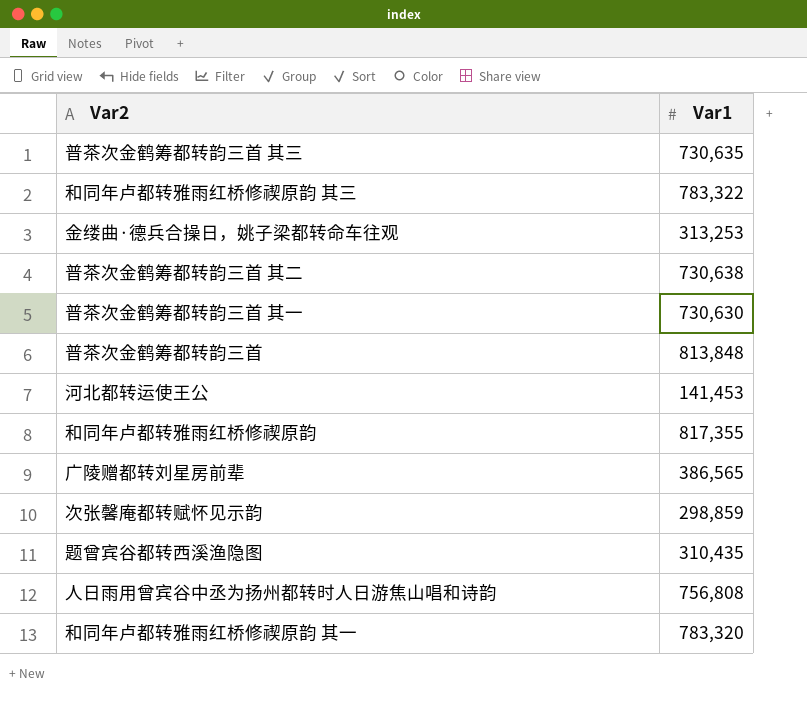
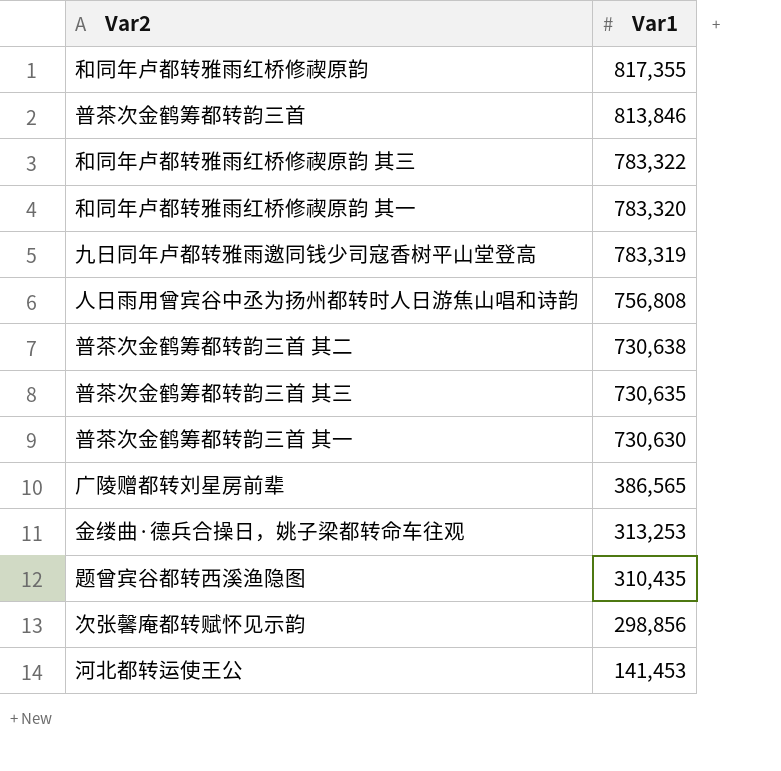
row order: none -> Var1 descending
普茶次金鹤筹都转韵三首 | Var1: 813,848 -> 813,846
row 九日同年卢都转雅雨邀同钱少司寇香树平山堂登高: none -> 783,319
次张馨庵都转赋怀见示韵 | Var1: 298,859 -> 298,856

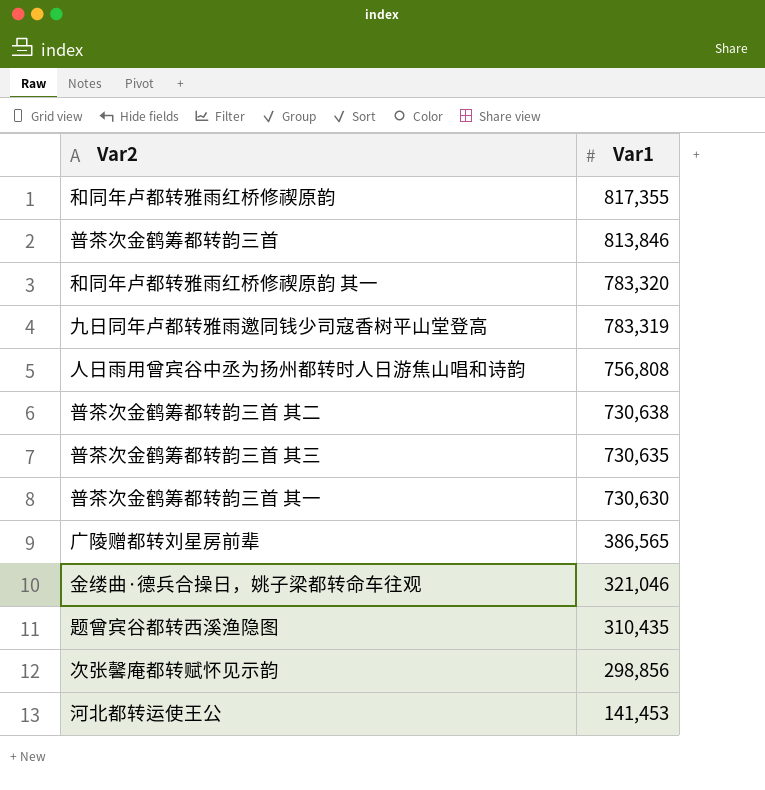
row 和同年卢都转雅雨红桥修禊原韵 其三: 783,322 -> none
金缕曲·德兵合操日，姚子梁都转命车往观 | Var1: 313,253 -> 321,046

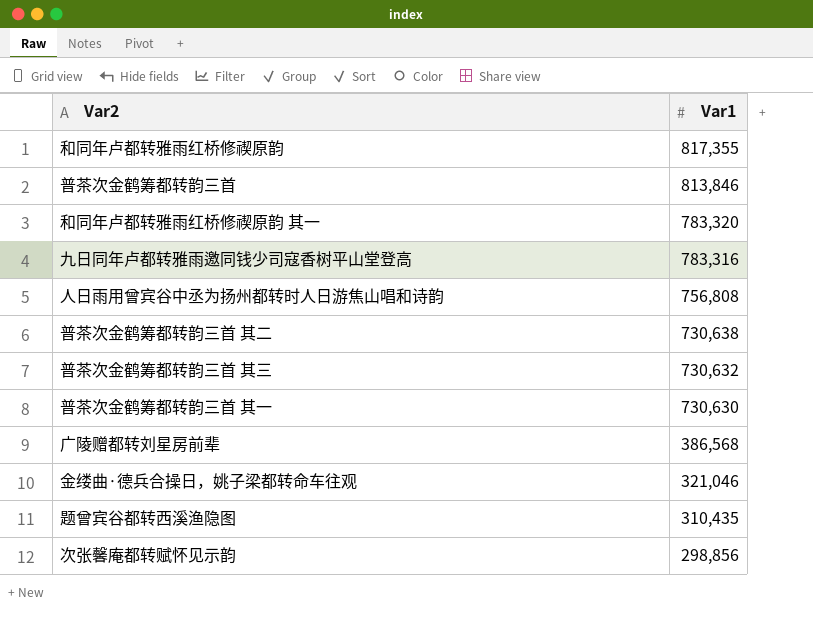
row 河北都转运使王公: 141,453 -> none
九日同年卢都转雅雨邀同钱少司寇香树平山堂登高 | Var1: 783,319 -> 783,316
普茶次金鹤筹都转韵三首 其三 | Var1: 730,635 -> 730,632
广陵赠都转刘星房前辈 | Var1: 386,565 -> 386,568

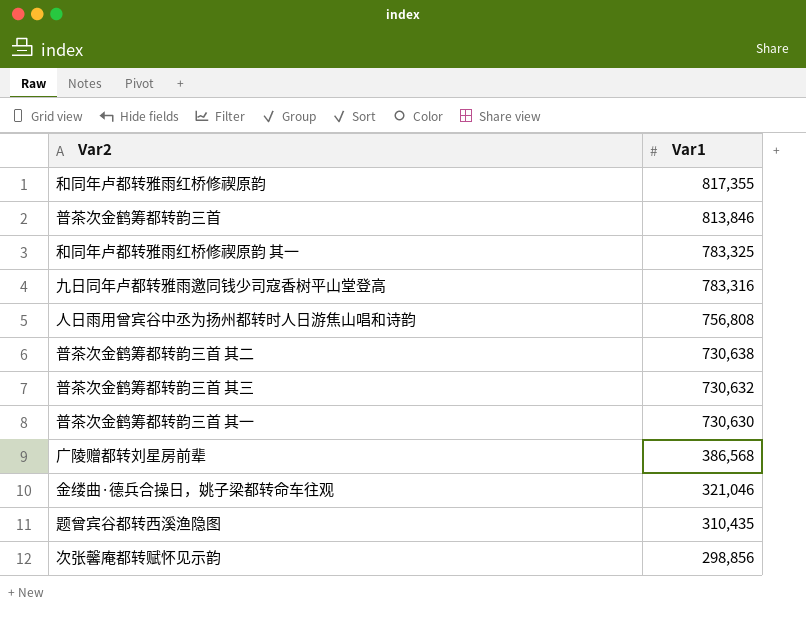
和同年卢都转雅雨红桥修禊原韵 其一 | Var1: 783,320 -> 783,325

